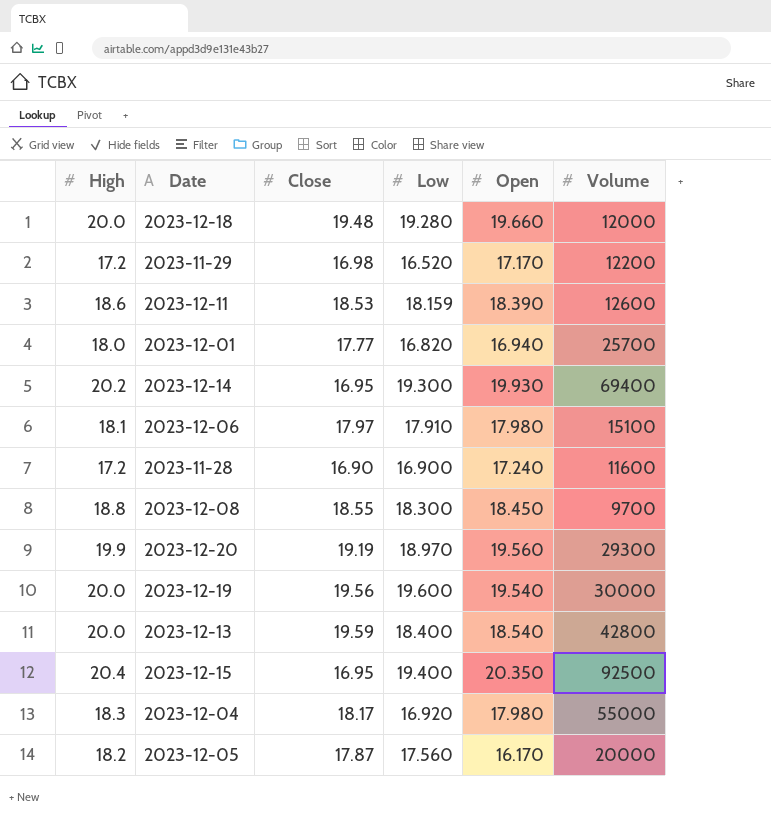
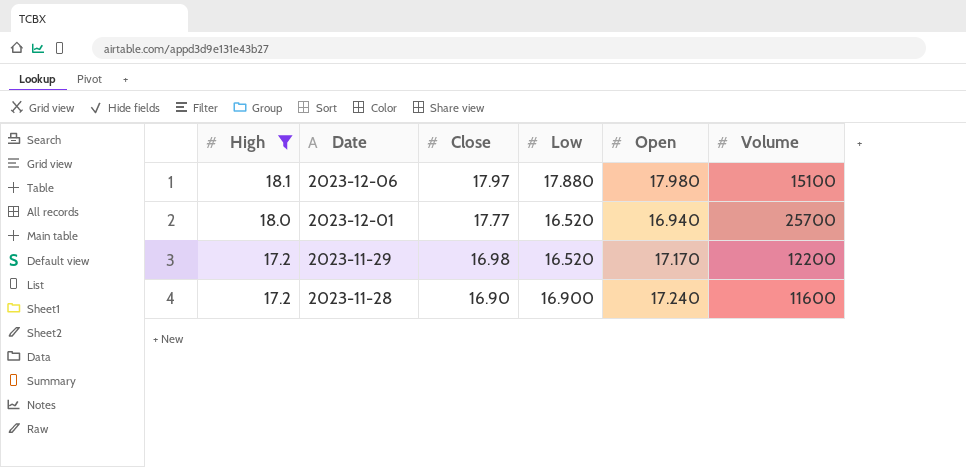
filter: none -> High <= 18.1
row order: none -> High descending
2023-12-06 | Low: 17.910 -> 17.880
2023-12-01 | Low: 16.820 -> 16.520

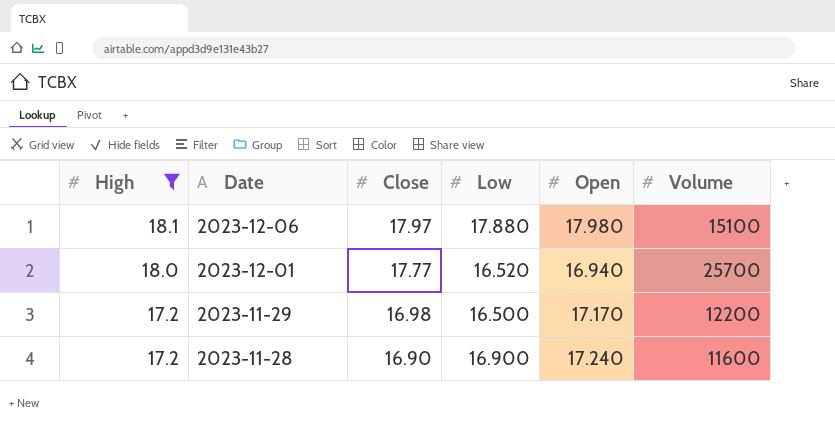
2023-11-29 | Low: 16.520 -> 16.500

